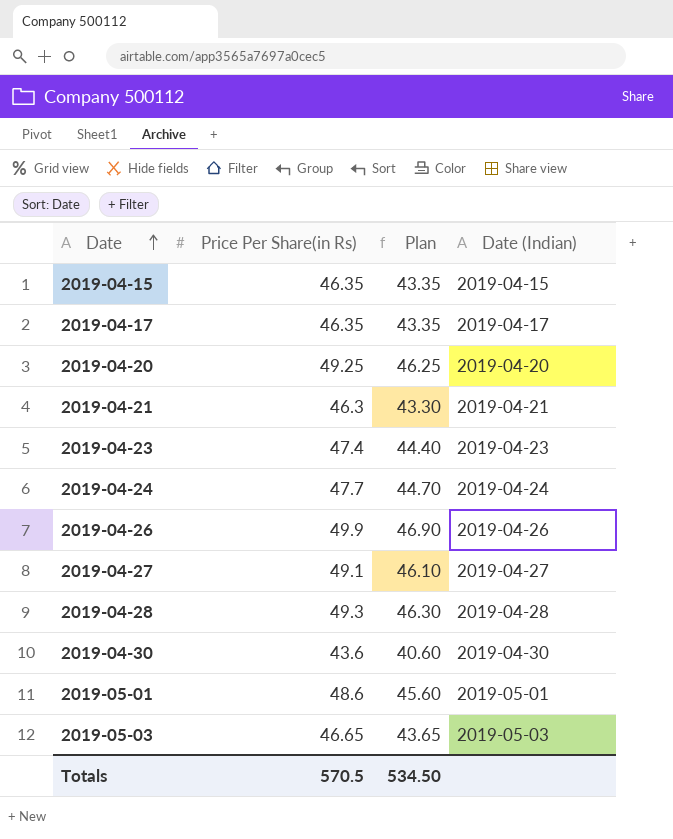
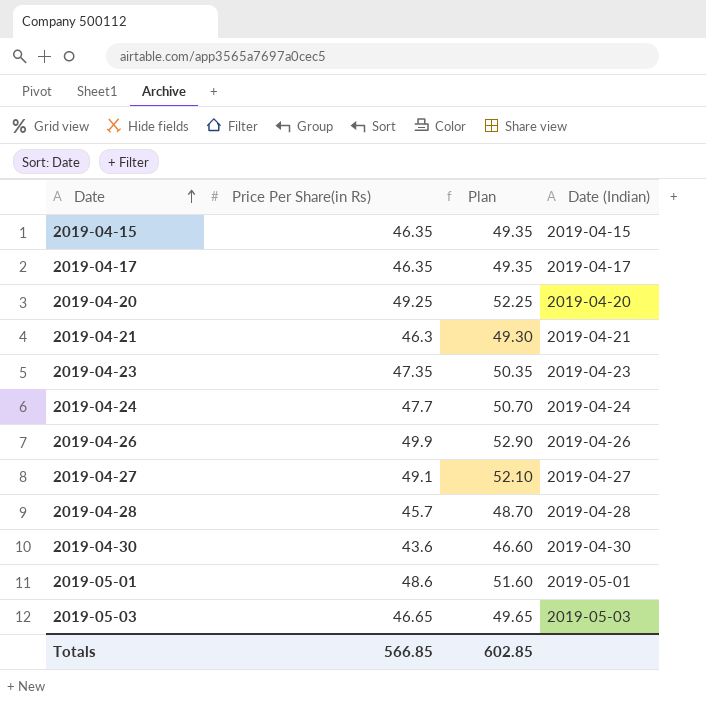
column Plan | formula: [Price Per Share(in Rs)] - 3 -> [Price Per Share(in Rs)] + 3
2019-04-23 | Price Per Share(in Rs): 47.4 -> 47.35
2019-04-28 | Price Per Share(in Rs): 49.3 -> 45.7
Totals | Price Per Share(in Rs): 570.5 -> 566.85
Totals | Plan: 534.50 -> 602.85

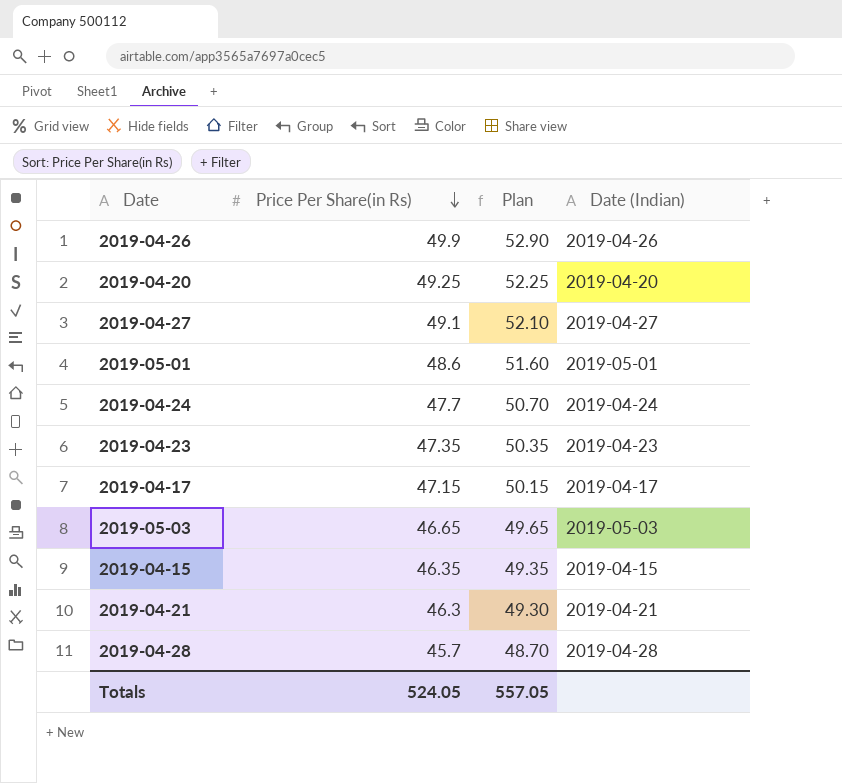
row order: Date ascending -> Price Per Share(in Rs) descending
row 2019-04-30: 43.6 | 46.60 | 2019-04-30 -> none
2019-04-17 | Price Per Share(in Rs): 46.35 -> 47.15
2019-04-17 | Plan: 49.35 -> 50.15
Totals | Price Per Share(in Rs): 566.85 -> 524.05
Totals | Plan: 602.85 -> 557.05

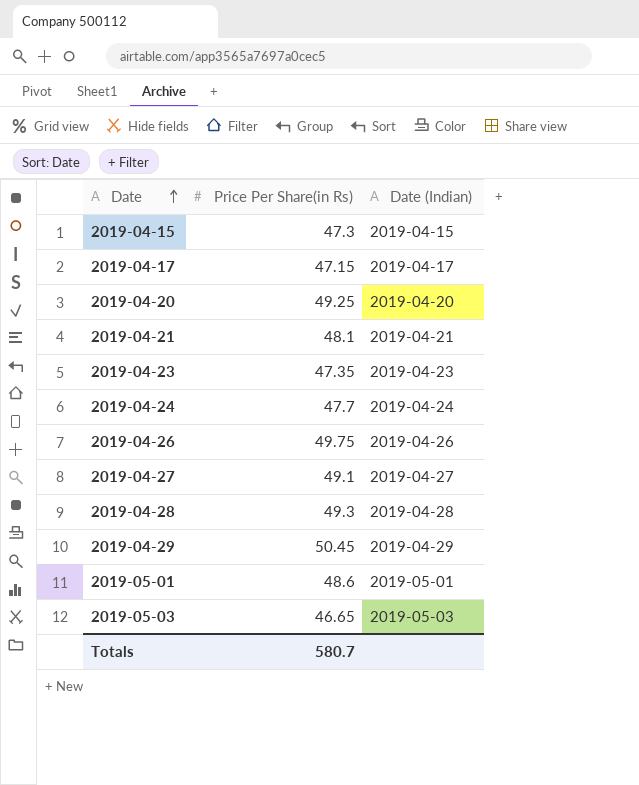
row order: Price Per Share(in Rs) descending -> Date ascending
column Plan | formula: [Price Per Share(in Rs)] + 3 -> none
2019-04-15 | Price Per Share(in Rs): 46.35 -> 47.3
2019-04-21 | Price Per Share(in Rs): 46.3 -> 48.1
2019-04-26 | Price Per Share(in Rs): 49.9 -> 49.75
2019-04-28 | Price Per Share(in Rs): 45.7 -> 49.3
row 2019-04-29: none -> 50.45 | 2019-04-29
Totals | Price Per Share(in Rs): 524.05 -> 580.7

